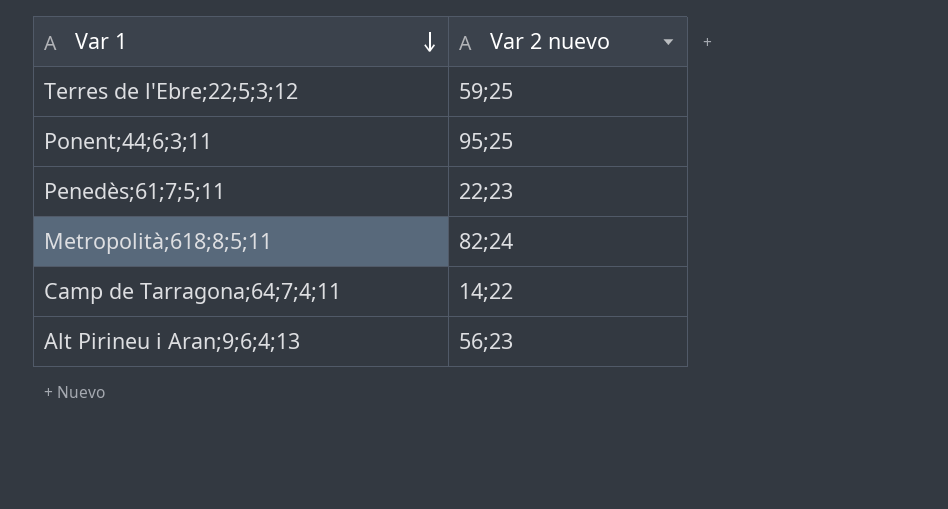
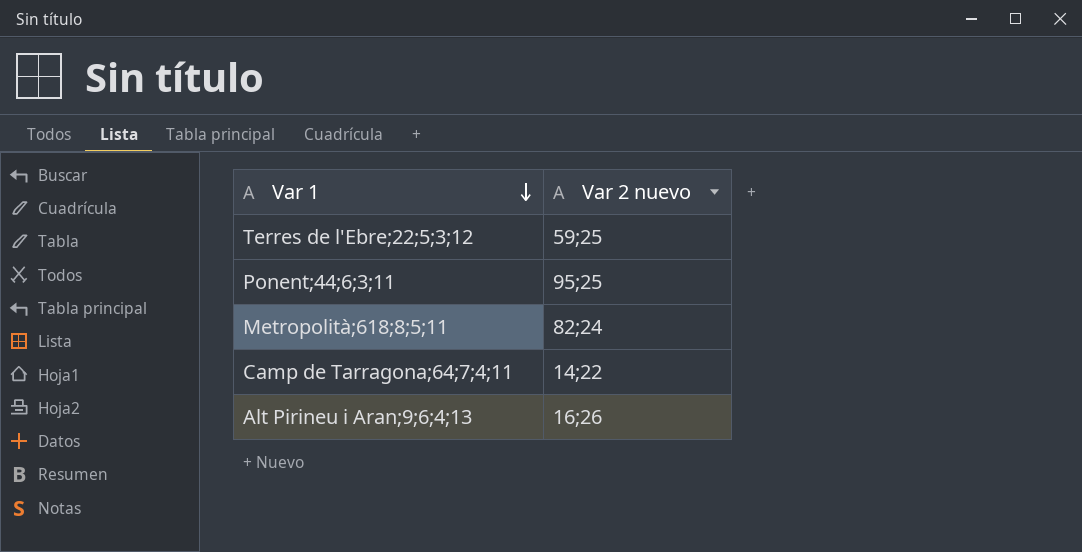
row Penedès;61;7;5;11: 22;23 -> none
Alt Pirineu i Aran;9;6;4;13 | Var 2 nuevo: 56;23 -> 16;26

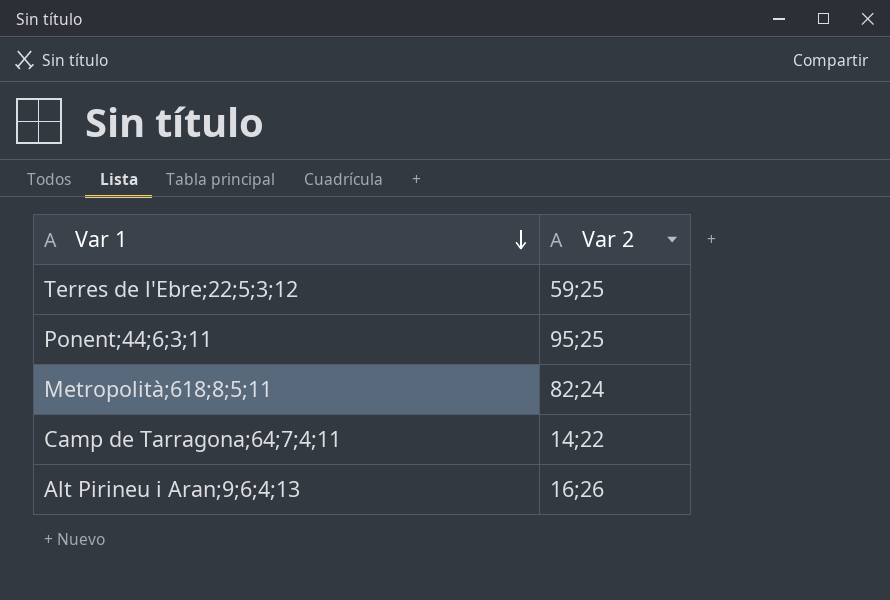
column name: Var 2 nuevo -> Var 2

